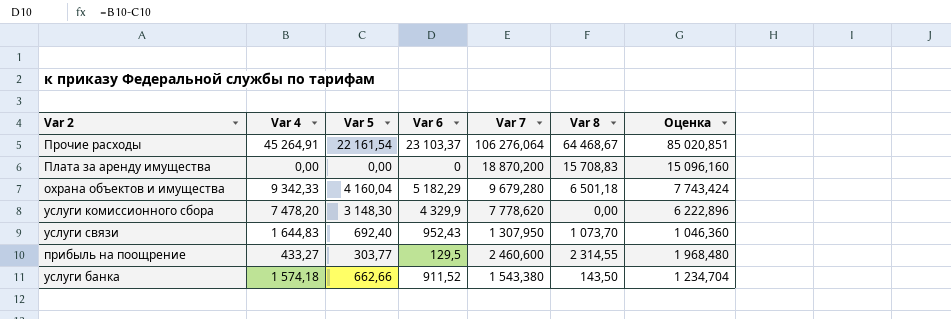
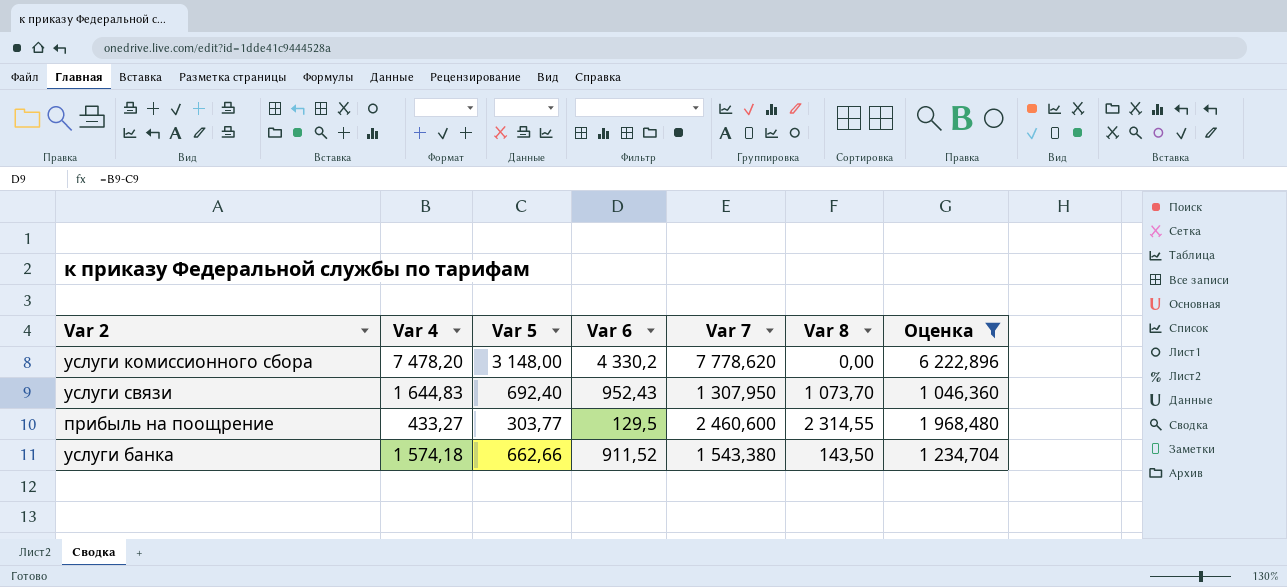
filter: none -> Оценка <= 6 222,896
услуги комиссионного сбора | Var 5: 3 148,30 -> 3 148,00
услуги комиссионного сбора | Var 6: 4 329,9 -> 4 330,2

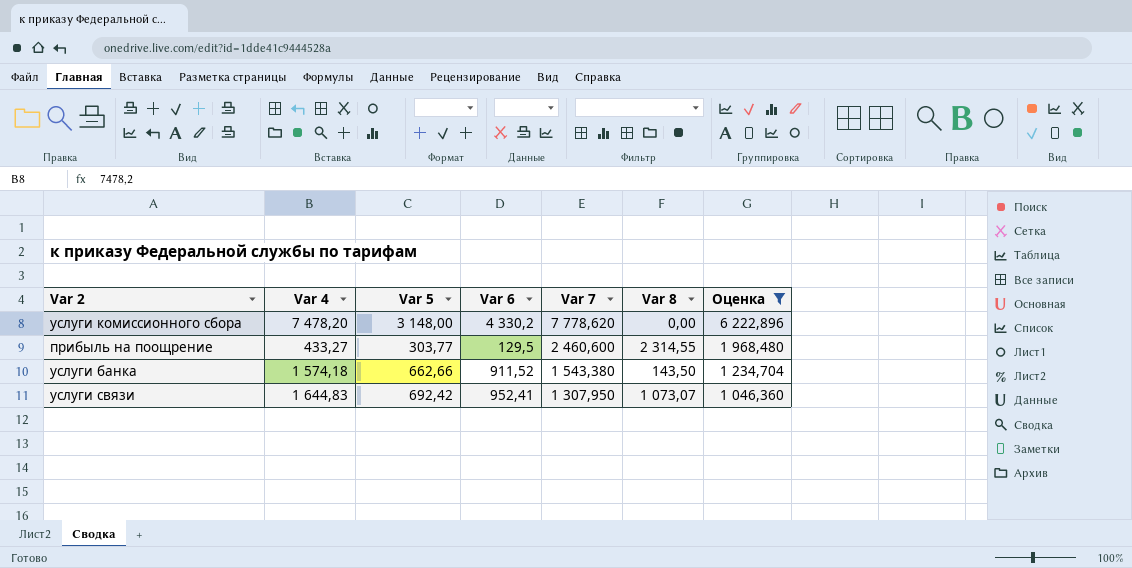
row order: none -> Var 7 descending
услуги связи | Var 5: 692,40 -> 692,42
услуги связи | Var 6: 952,43 -> 952,41
услуги связи | Var 8: 1 073,70 -> 1 073,07

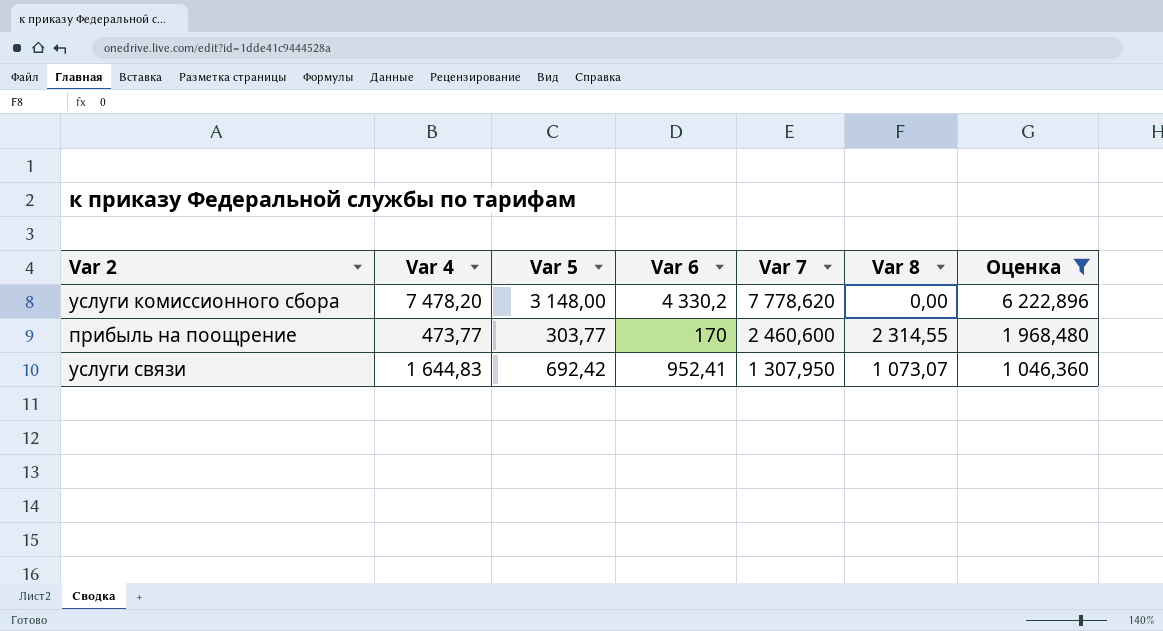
row услуги банка: 1 574,18 | 662,66 | 911,52 | 1 543,380 | 143,50 | 1 234,704 -> none
прибыль на поощрение | Var 4: 433,27 -> 473,77
прибыль на поощрение | Var 6: 129,5 -> 170

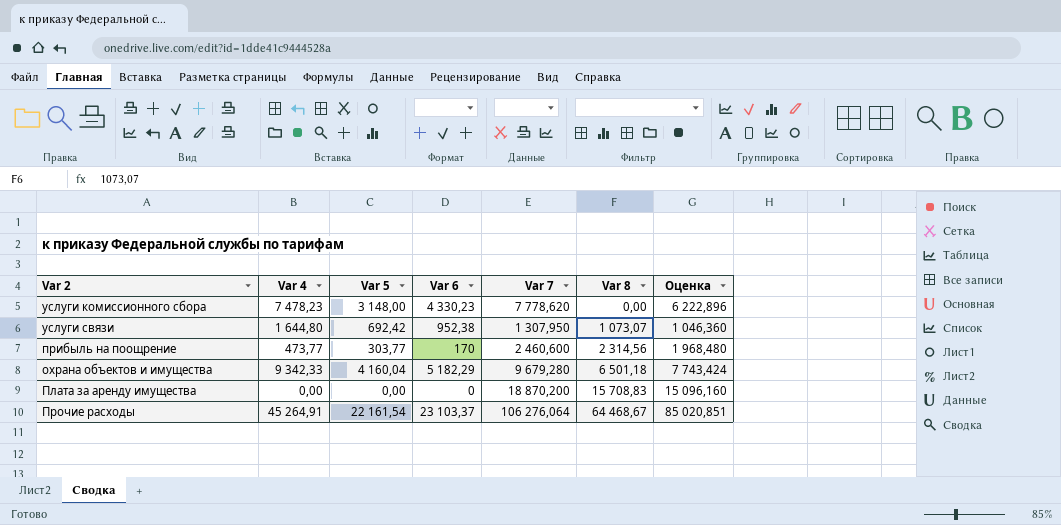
filter: Оценка <= 6 222,896 -> none
row order: Var 7 descending -> Var 8 ascending
услуги комиссионного сбора | Var 4: 7 478,20 -> 7 478,23
услуги комиссионного сбора | Var 6: 4 330,2 -> 4 330,23
услуги связи | Var 4: 1 644,83 -> 1 644,80
услуги связи | Var 6: 952,41 -> 952,38
прибыль на поощрение | Var 8: 2 314,55 -> 2 314,56

